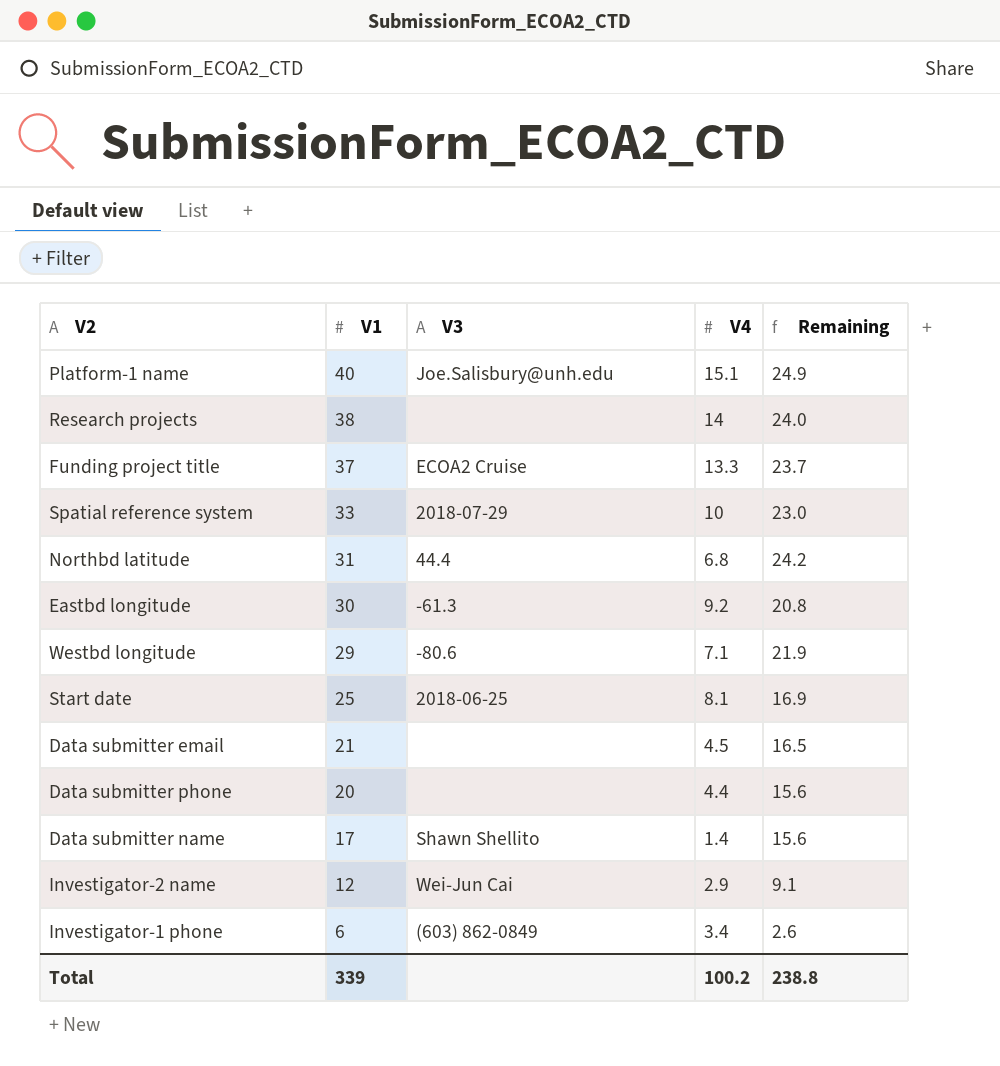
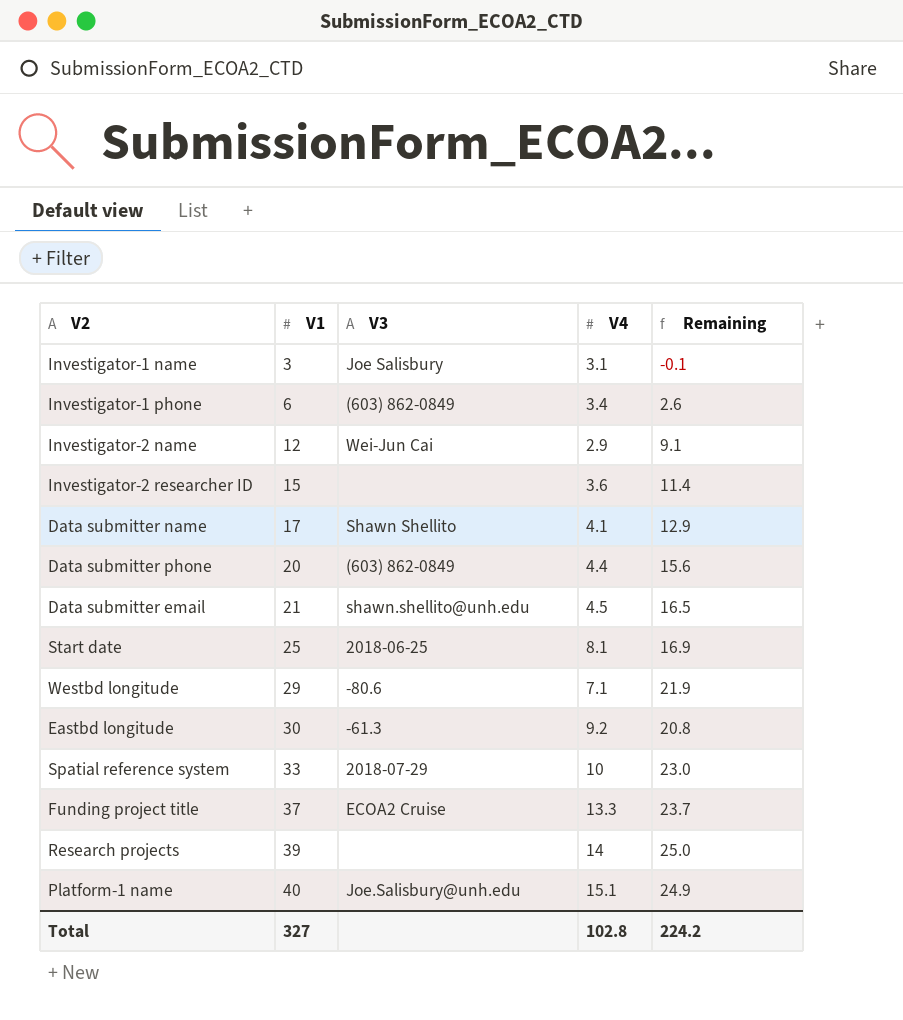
row order: V1 descending -> V1 ascending
row Northbd latitude: 31 | 44.4 | 6.8 | 24.2 -> none
row Investigator-1 name: none -> 3 | Joe Salisbury | 3.1 | -0.1
row Investigator-2 researcher ID: none -> 15 | none | 3.6 | 11.4
Data submitter name | V4: 1.4 -> 4.1
Data submitter name | Remaining: 15.6 -> 12.9
Data submitter phone | V3: none -> (603) 862-0849
Data submitter email | V3: none -> shawn.shellito@unh.edu
Research projects | V1: 38 -> 39
Research projects | Remaining: 24.0 -> 25.0
Total | V1: 339 -> 327
Total | V4: 100.2 -> 102.8
Total | Remaining: 238.8 -> 224.2

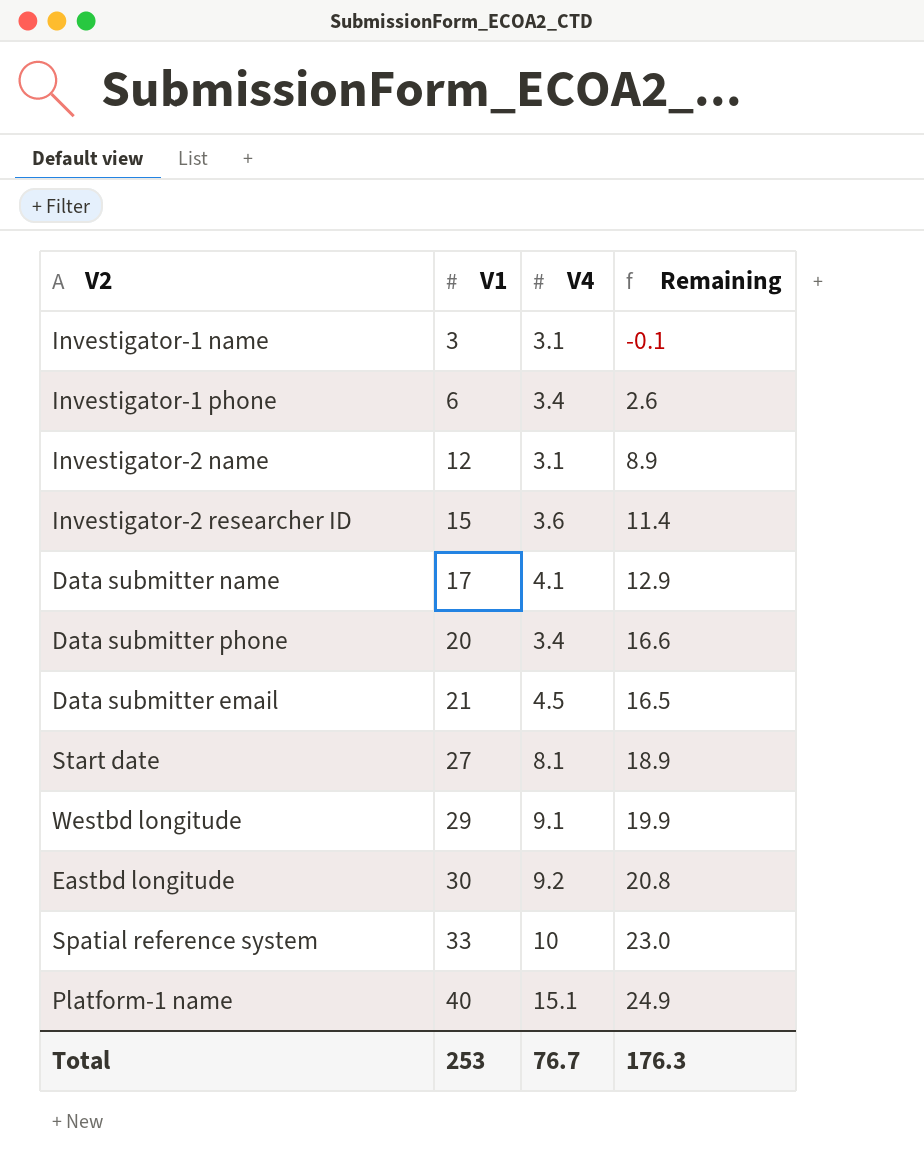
column V3 | position: 3 -> none
row Funding project title: 37 | ECOA2 Cruise | 13.3 | 23.7 -> none
row Research projects: 39 | none | 14 | 25.0 -> none
Investigator-2 name | V4: 2.9 -> 3.1
Investigator-2 name | Remaining: 9.1 -> 8.9
Data submitter phone | V4: 4.4 -> 3.4
Data submitter phone | Remaining: 15.6 -> 16.6
Start date | V1: 25 -> 27
Start date | Remaining: 16.9 -> 18.9
Westbd longitude | V4: 7.1 -> 9.1
Westbd longitude | Remaining: 21.9 -> 19.9
Total | V1: 327 -> 253
Total | V4: 102.8 -> 76.7
Total | Remaining: 224.2 -> 176.3

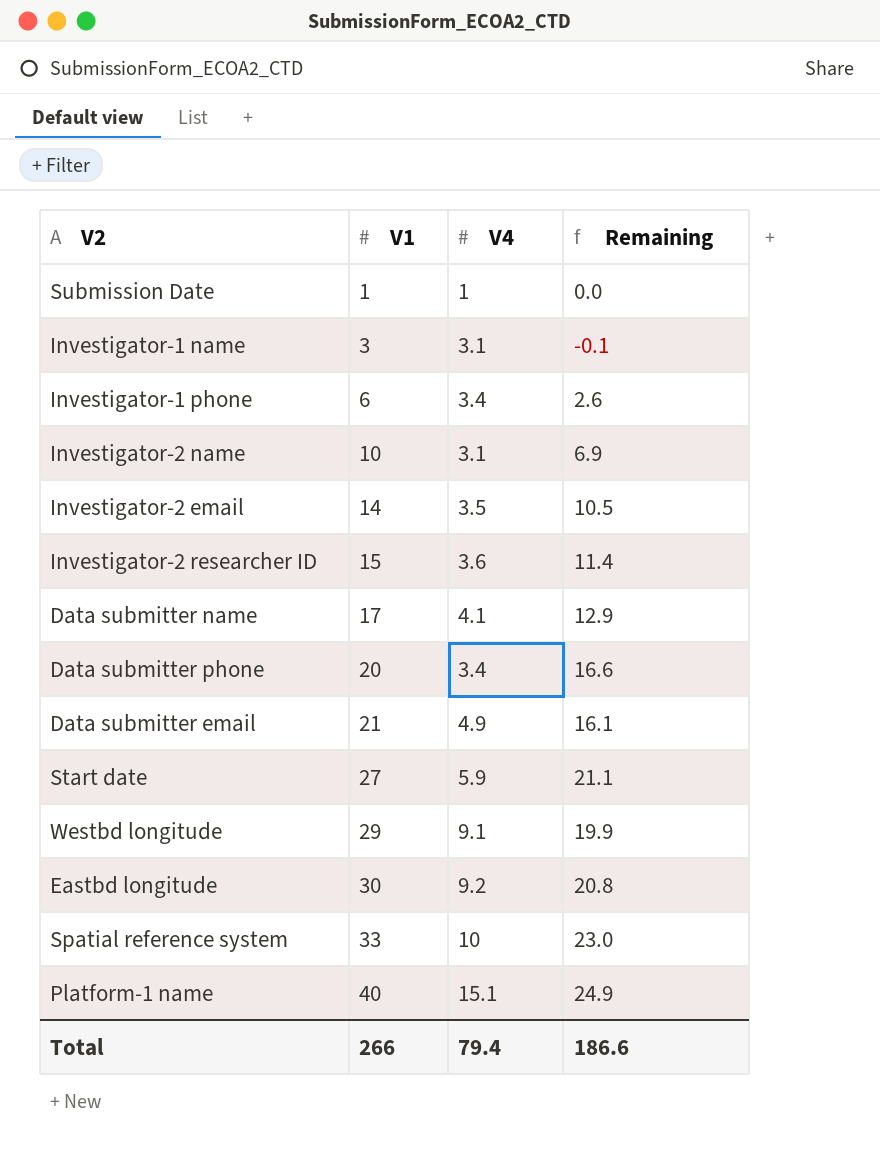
row Submission Date: none -> 1 | 1 | 0.0
Investigator-2 name | V1: 12 -> 10
Investigator-2 name | Remaining: 8.9 -> 6.9
row Investigator-2 email: none -> 14 | 3.5 | 10.5
Data submitter email | V4: 4.5 -> 4.9
Data submitter email | Remaining: 16.5 -> 16.1
Start date | V4: 8.1 -> 5.9
Start date | Remaining: 18.9 -> 21.1
Total | V1: 253 -> 266
Total | V4: 76.7 -> 79.4
Total | Remaining: 176.3 -> 186.6

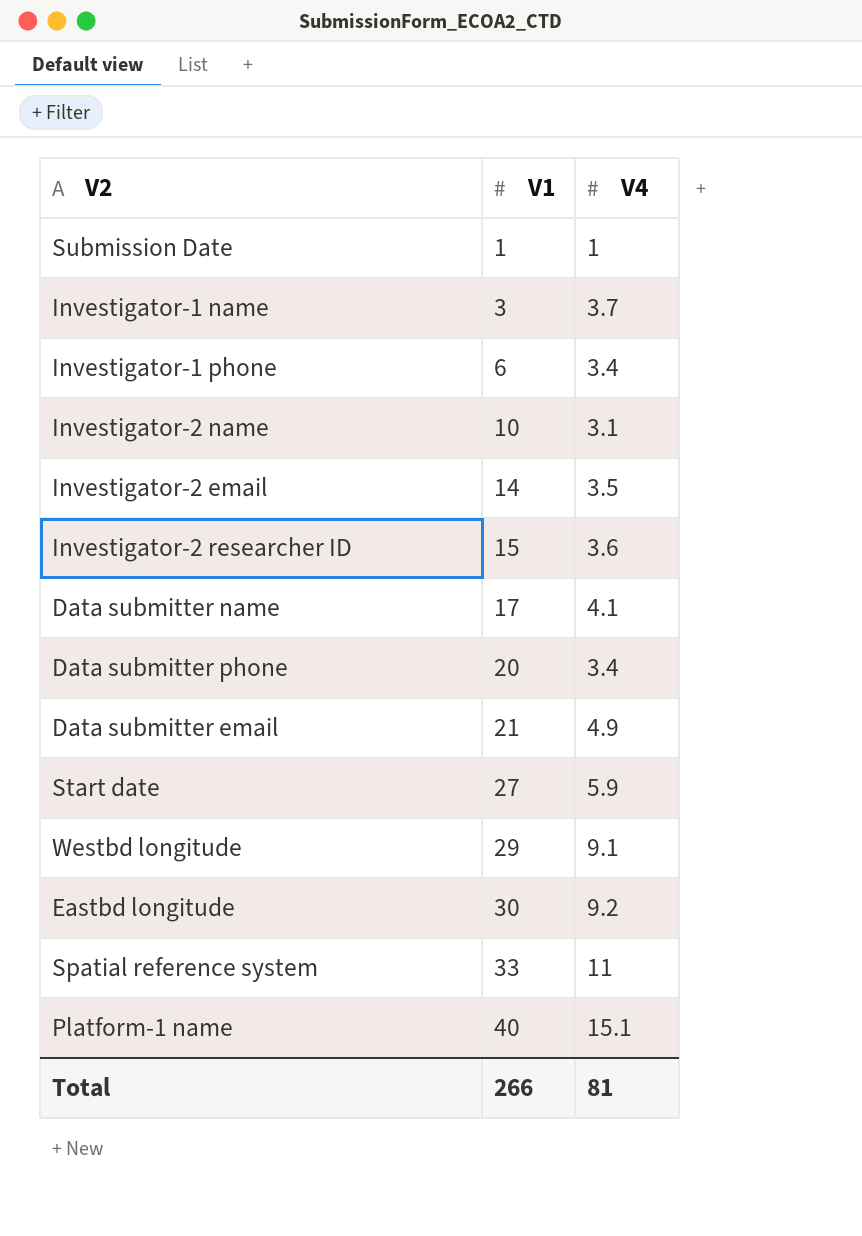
column Remaining | formula: [V1] - [V4] -> none
Investigator-1 name | V4: 3.1 -> 3.7
Spatial reference system | V4: 10 -> 11
Total | V4: 79.4 -> 81

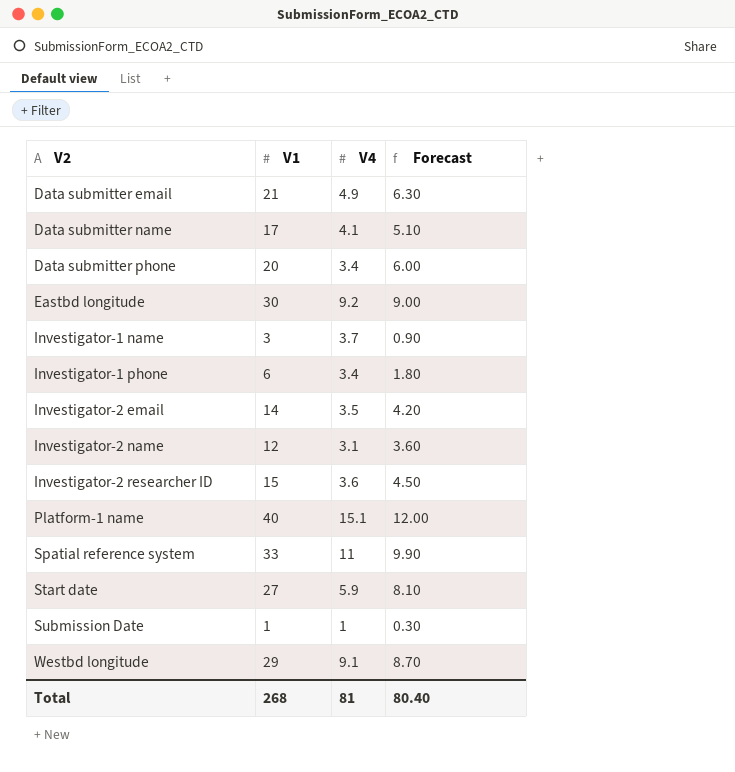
row order: V1 ascending -> V2 ascending
column Forecast | formula: none -> [V1] * 0.3
Investigator-2 name | V1: 10 -> 12
Total | V1: 266 -> 268

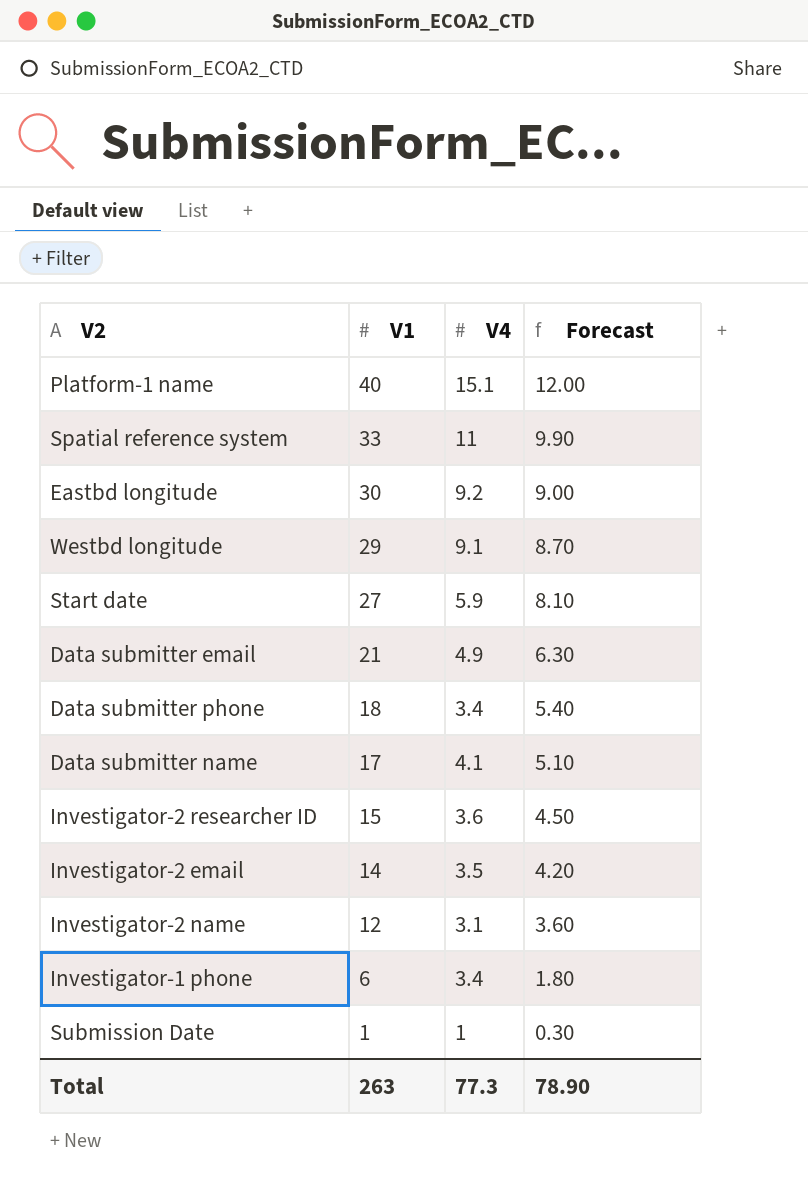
row order: V2 ascending -> V1 descending
row Investigator-1 name: 3 | 3.7 | 0.90 -> none
Data submitter phone | V1: 20 -> 18
Data submitter phone | Forecast: 6.00 -> 5.40
Total | V1: 268 -> 263
Total | V4: 81 -> 77.3
Total | Forecast: 80.40 -> 78.90

